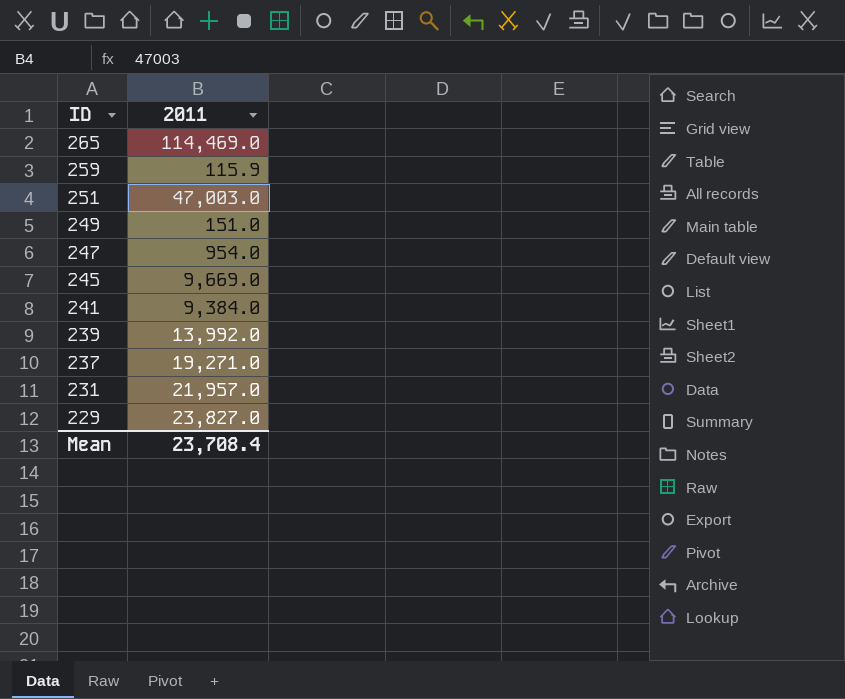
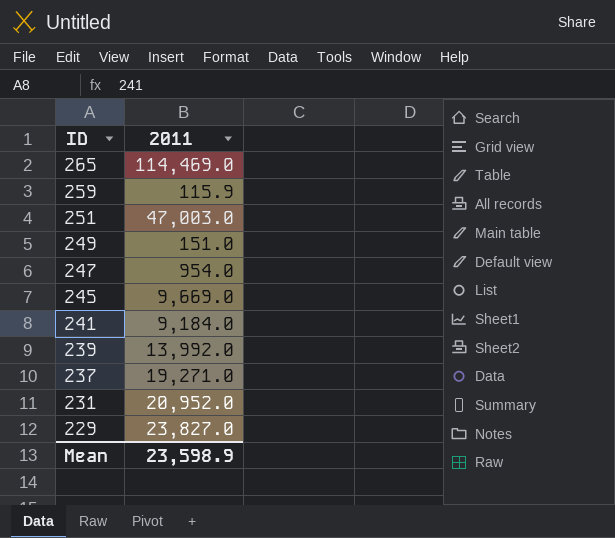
241 | 2011: 9,384.0 -> 9,184.0
231 | 2011: 21,957.0 -> 20,952.0
Mean | 2011: 23,708.4 -> 23,598.9

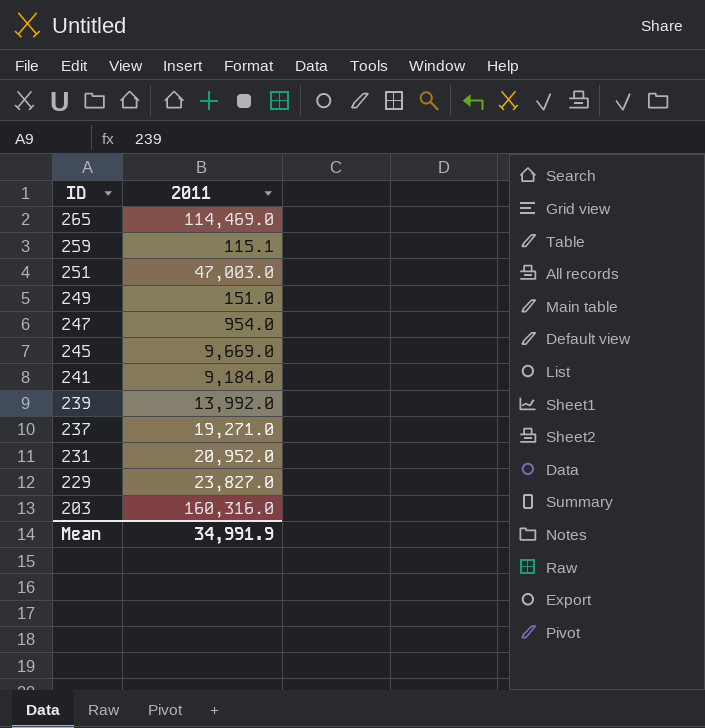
259 | 2011: 115.9 -> 115.1
row 203: none -> 160,316.0
Mean | 2011: 23,598.9 -> 34,991.9

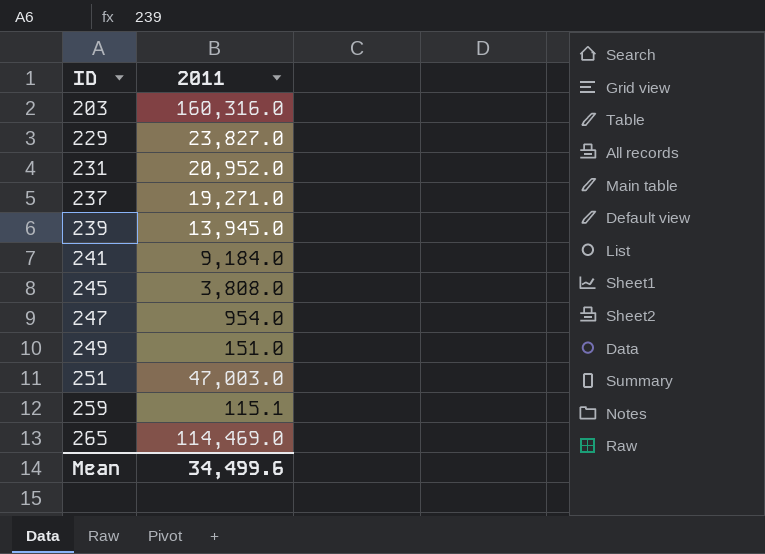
row order: ID descending -> ID ascending
239 | 2011: 13,992.0 -> 13,945.0
245 | 2011: 9,669.0 -> 3,808.0
Mean | 2011: 34,991.9 -> 34,499.6

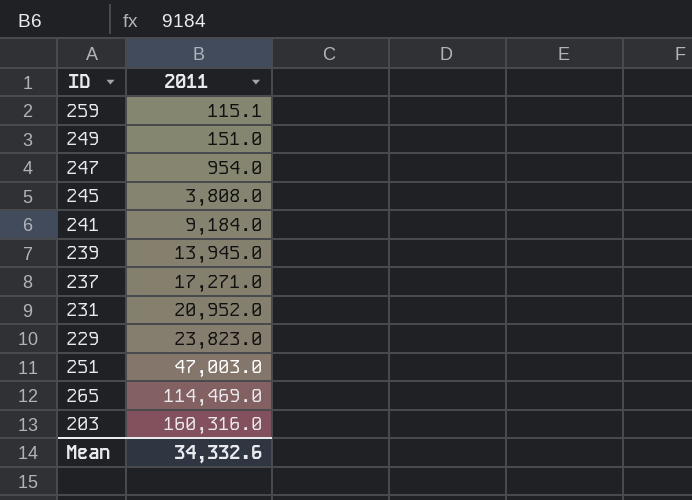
row order: ID ascending -> 2011 ascending
237 | 2011: 19,271.0 -> 17,271.0
229 | 2011: 23,827.0 -> 23,823.0
Mean | 2011: 34,499.6 -> 34,332.6

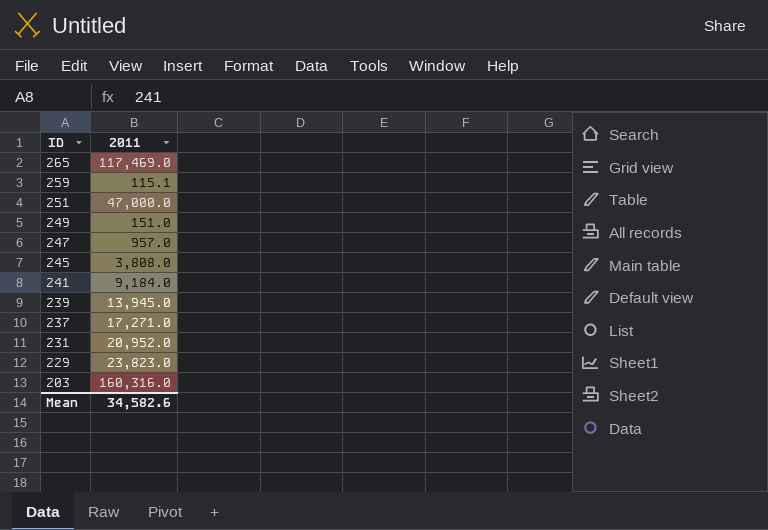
row order: 2011 ascending -> ID descending
265 | 2011: 114,469.0 -> 117,469.0
251 | 2011: 47,003.0 -> 47,000.0
247 | 2011: 954.0 -> 957.0
Mean | 2011: 34,332.6 -> 34,582.6

